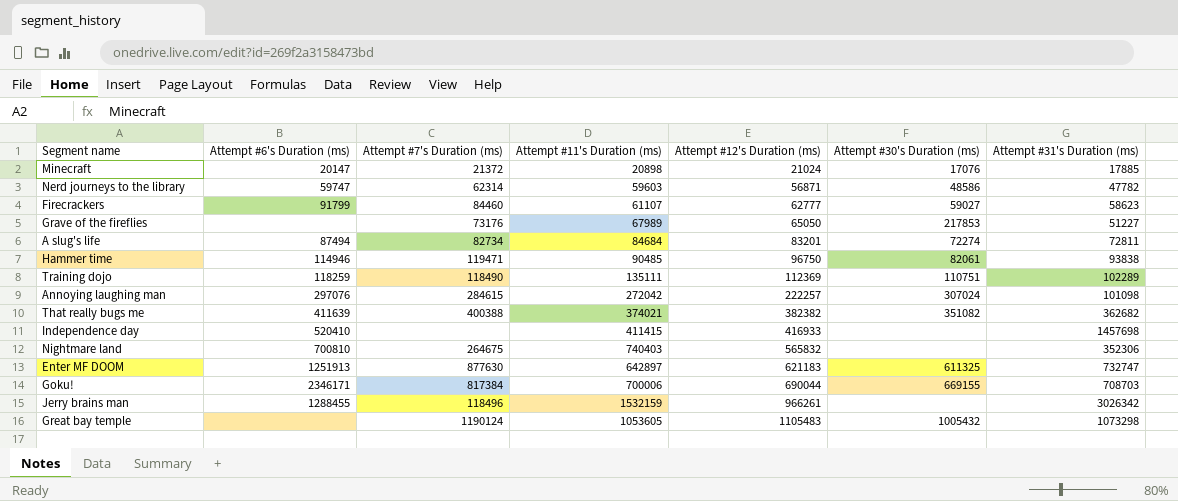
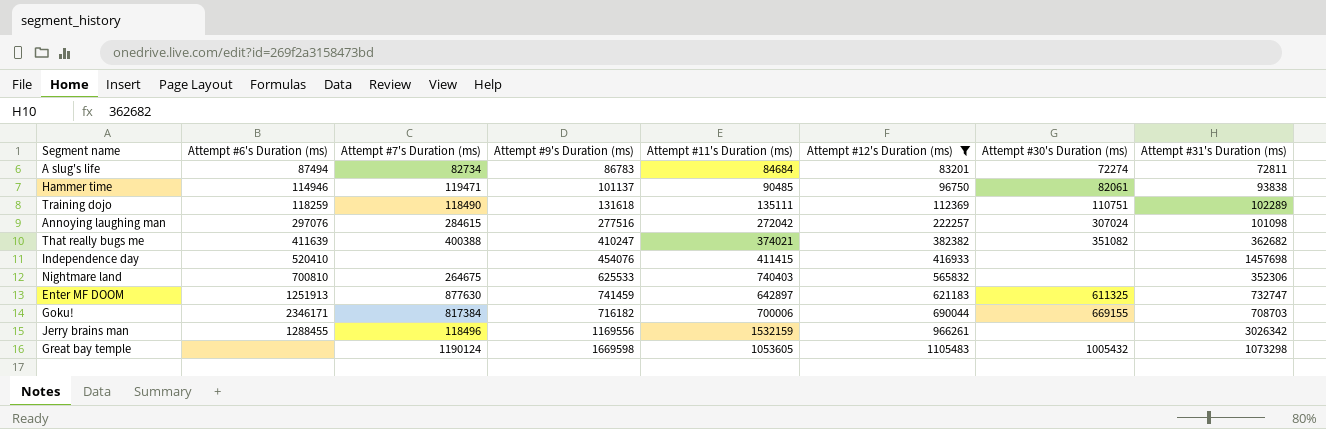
filter: none -> Attempt #12's Duration (ms) >= 83201
column Attempt #9's Duration (ms) | position: none -> 4

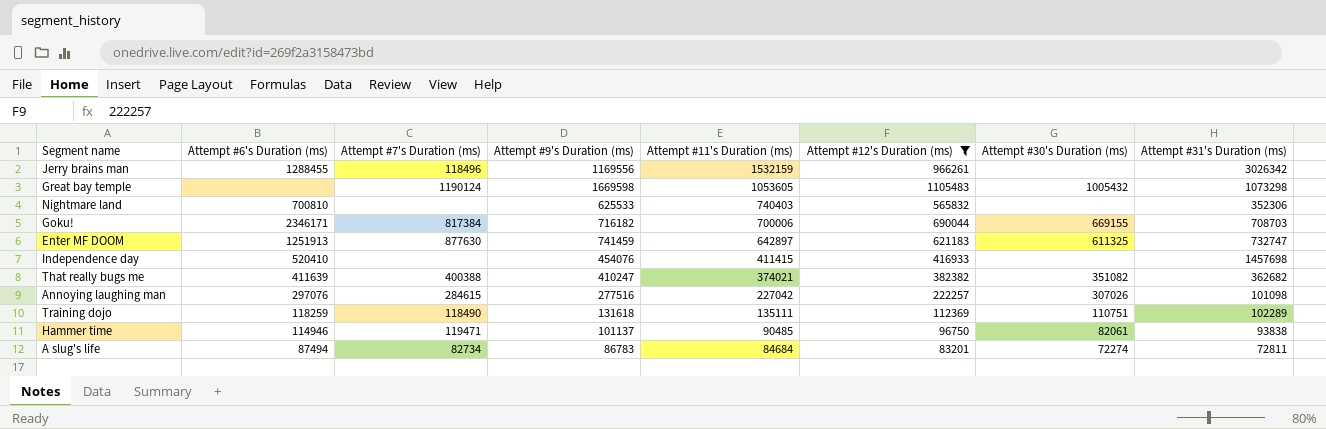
row order: Attempt #12's Duration (ms) ascending -> Attempt #11's Duration (ms) descending
Nightmare land | Attempt #7's Duration (ms): 264675 -> none
Annoying laughing man | Attempt #11's Duration (ms): 272042 -> 227042
Annoying laughing man | Attempt #30's Duration (ms): 307024 -> 307026

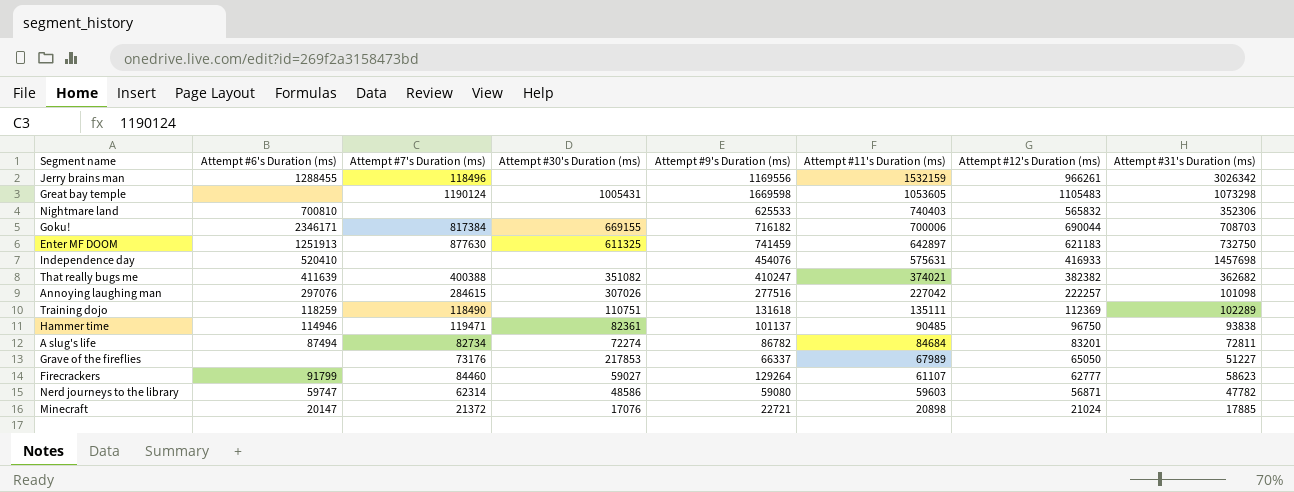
filter: Attempt #12's Duration (ms) >= 83201 -> none
column Attempt #30's Duration (ms) | position: 7 -> 4
Great bay temple | Attempt #30's Duration (ms): 1005432 -> 1005431
Enter MF DOOM | Attempt #31's Duration (ms): 732747 -> 732750
Independence day | Attempt #11's Duration (ms): 411415 -> 575631
Hammer time | Attempt #30's Duration (ms): 82061 -> 82361
A slug's life | Attempt #9's Duration (ms): 86783 -> 86782

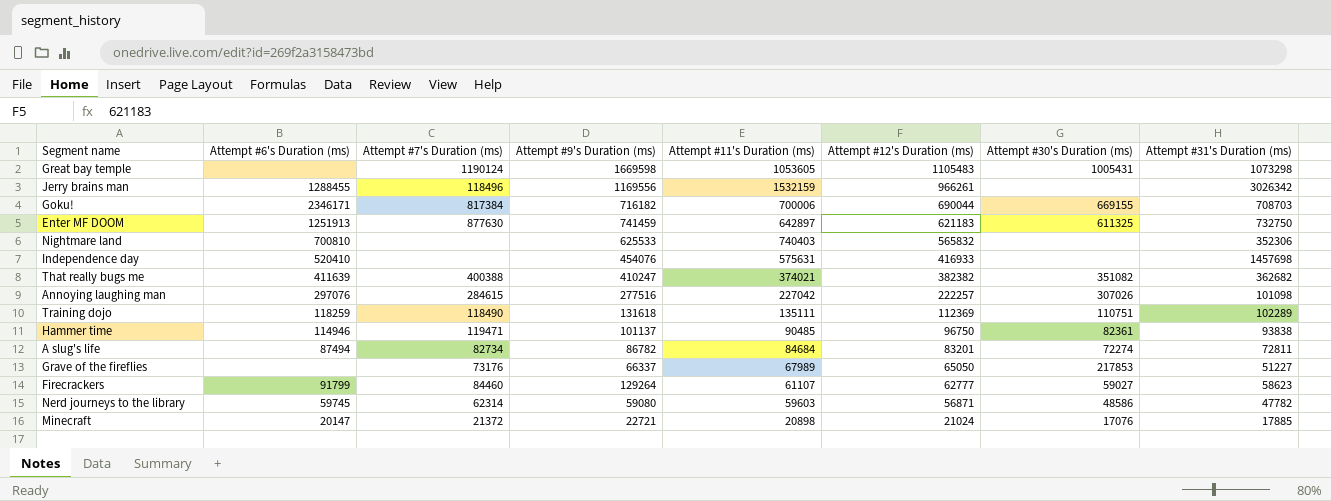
row order: Attempt #11's Duration (ms) descending -> Attempt #12's Duration (ms) descending
column Attempt #30's Duration (ms) | position: 4 -> 7
Nerd journeys to the library | Attempt #6's Duration (ms): 59747 -> 59745

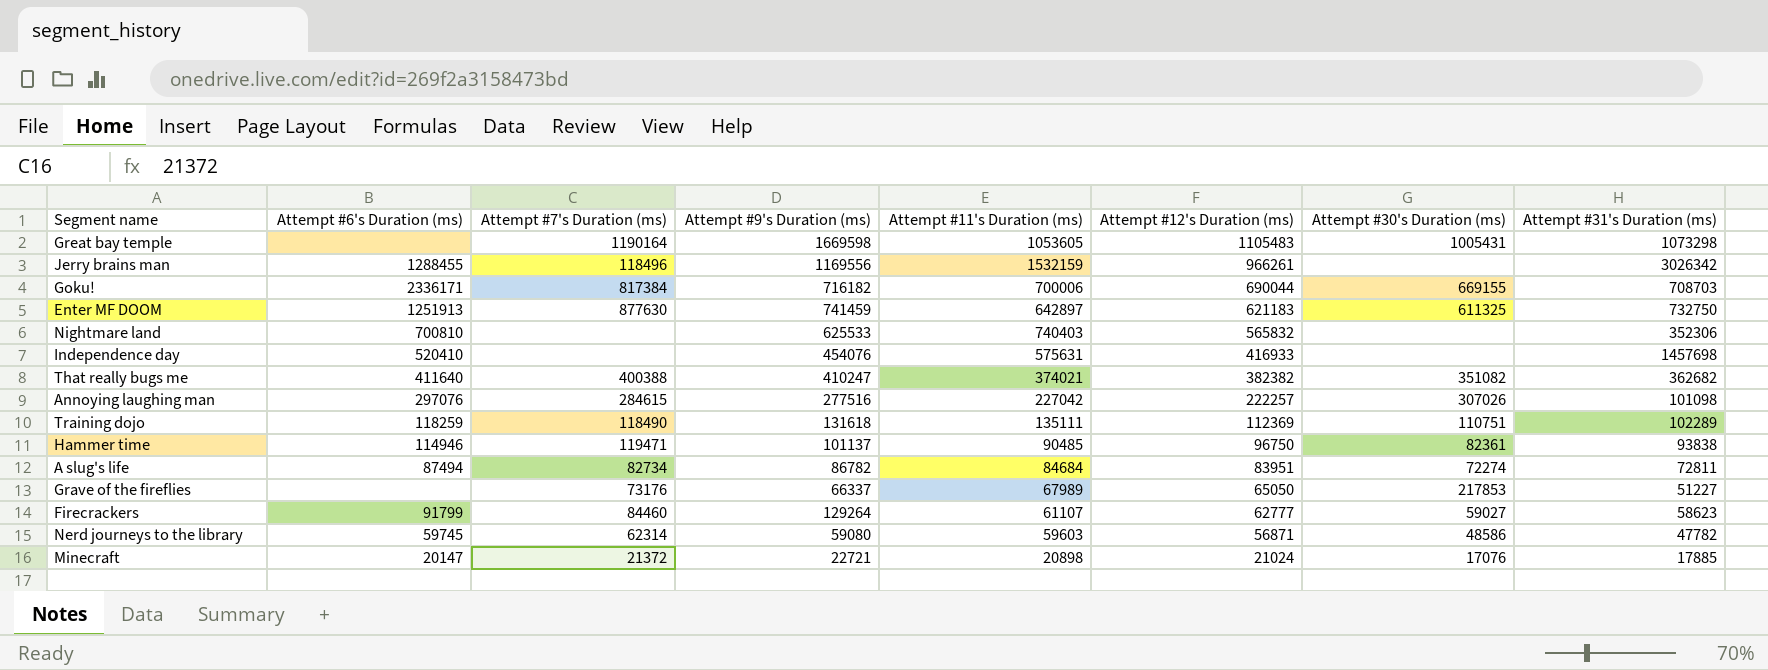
Great bay temple | Attempt #7's Duration (ms): 1190124 -> 1190164
Goku! | Attempt #6's Duration (ms): 2346171 -> 2336171
That really bugs me | Attempt #6's Duration (ms): 411639 -> 411640
A slug's life | Attempt #12's Duration (ms): 83201 -> 83951

